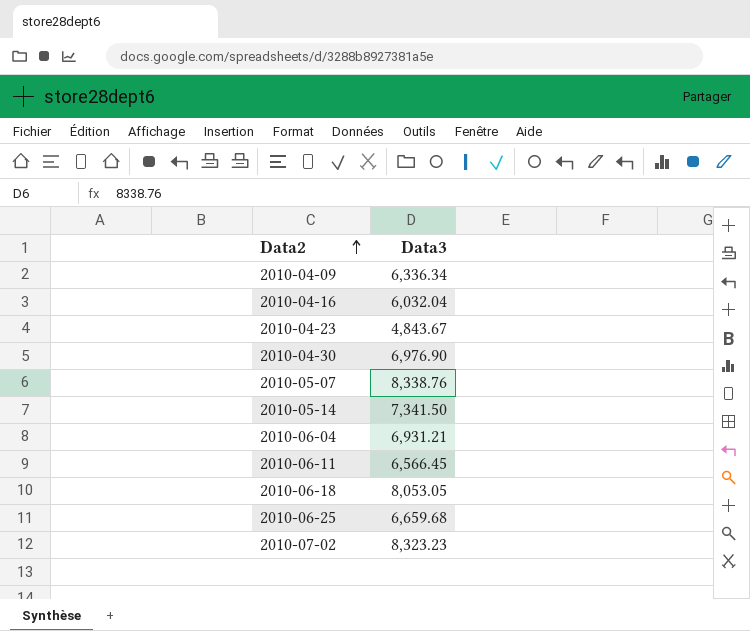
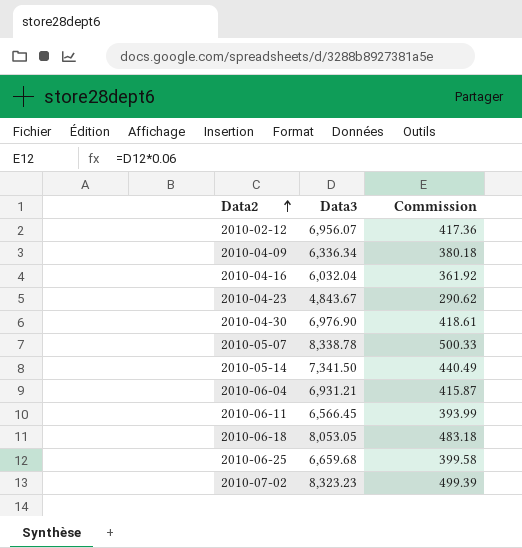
column Commission | formula: none -> [Data3] * 0.06
row 2010-02-12: none -> 6,956.07 | 417.36
2010-05-07 | Data3: 8,338.76 -> 8,338.78

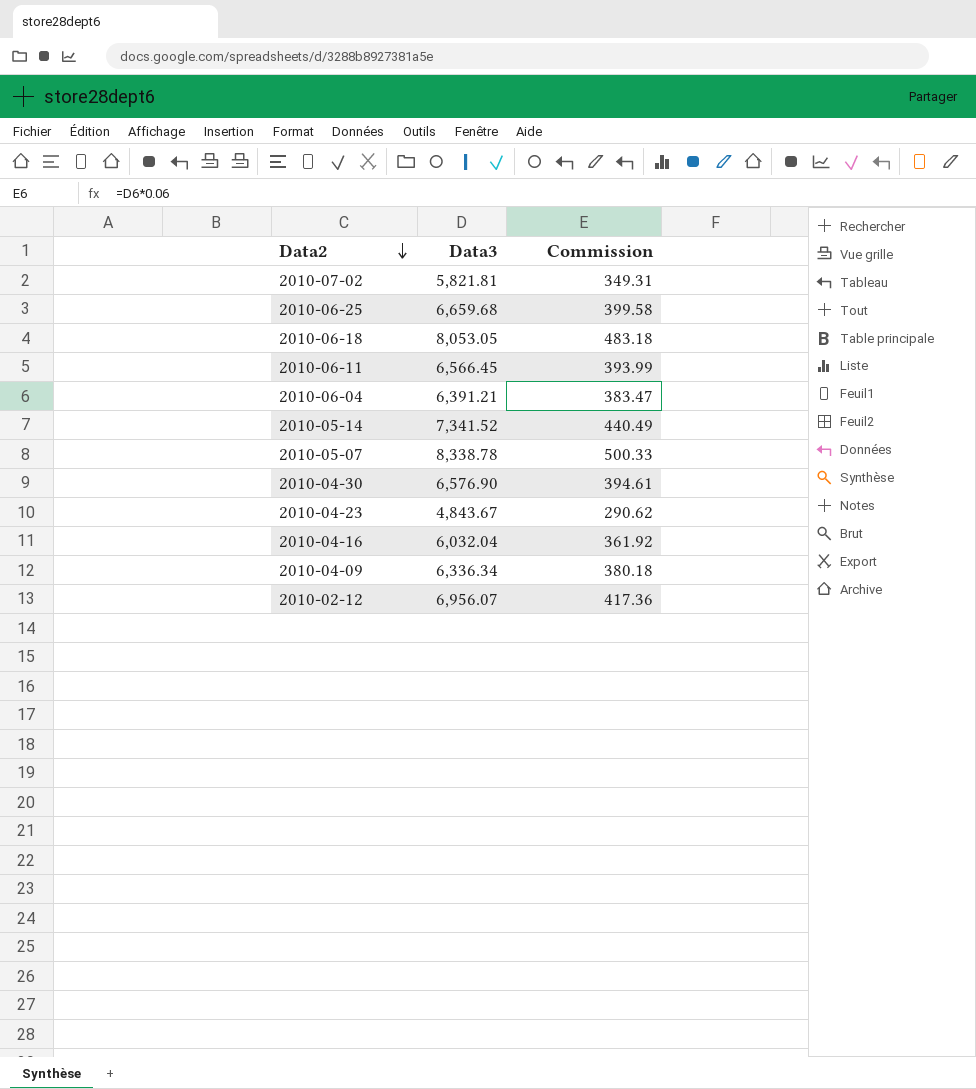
row order: Data2 ascending -> Data2 descending
2010-07-02 | Data3: 8,323.23 -> 5,821.81
2010-07-02 | Commission: 499.39 -> 349.31
2010-06-04 | Data3: 6,931.21 -> 6,391.21
2010-06-04 | Commission: 415.87 -> 383.47
2010-05-14 | Data3: 7,341.50 -> 7,341.52
2010-04-30 | Data3: 6,976.90 -> 6,576.90
2010-04-30 | Commission: 418.61 -> 394.61

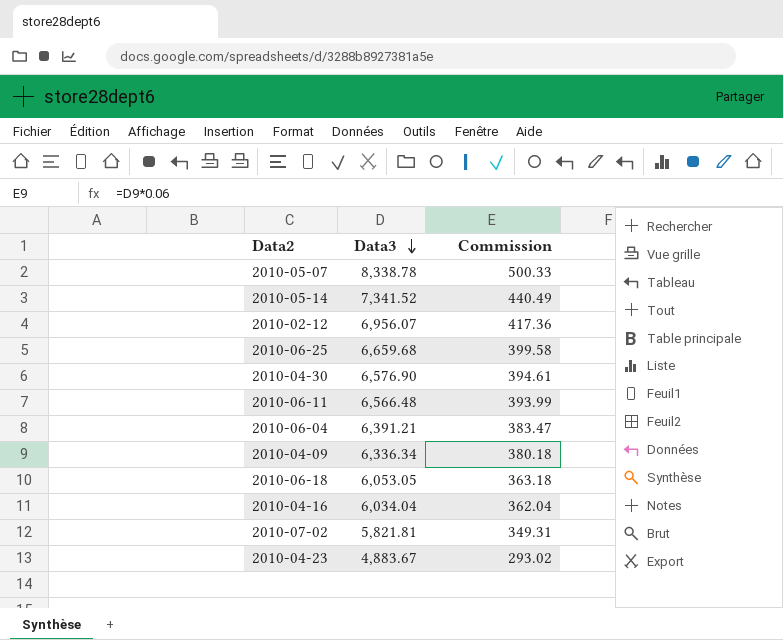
row order: Data2 descending -> Data3 descending
2010-06-11 | Data3: 6,566.45 -> 6,566.48
2010-06-18 | Data3: 8,053.05 -> 6,053.05
2010-06-18 | Commission: 483.18 -> 363.18
2010-04-16 | Data3: 6,032.04 -> 6,034.04
2010-04-16 | Commission: 361.92 -> 362.04
2010-04-23 | Data3: 4,843.67 -> 4,883.67
2010-04-23 | Commission: 290.62 -> 293.02

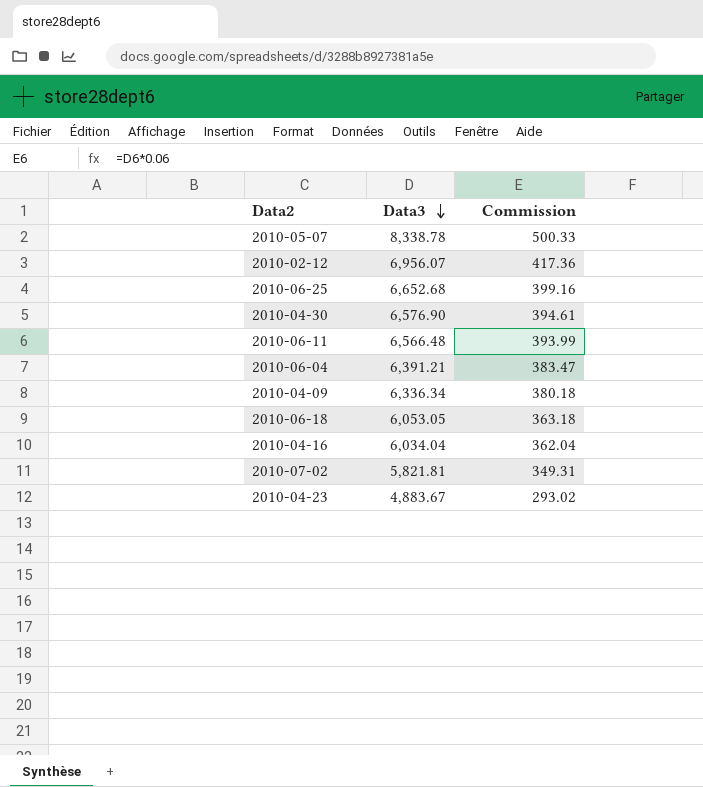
row 2010-05-14: 7,341.52 | 440.49 -> none
2010-06-25 | Data3: 6,659.68 -> 6,652.68
2010-06-25 | Commission: 399.58 -> 399.16

